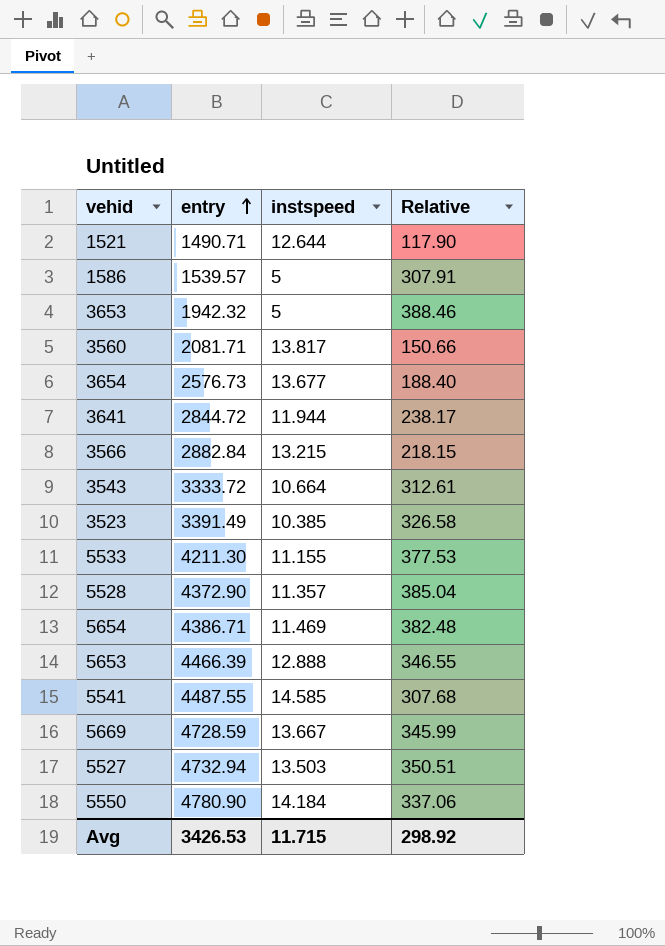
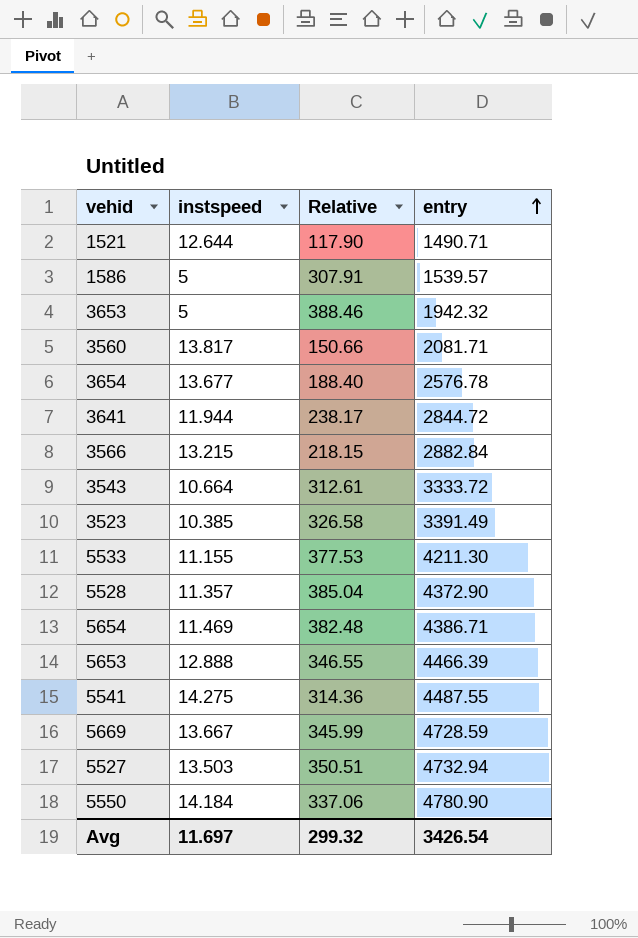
column entry | position: 2 -> 4
3654 | entry: 2576.73 -> 2576.78
5541 | instspeed: 14.585 -> 14.275
5541 | Relative: 307.68 -> 314.36
Avg | instspeed: 11.715 -> 11.697
Avg | Relative: 298.92 -> 299.32
Avg | entry: 3426.53 -> 3426.54

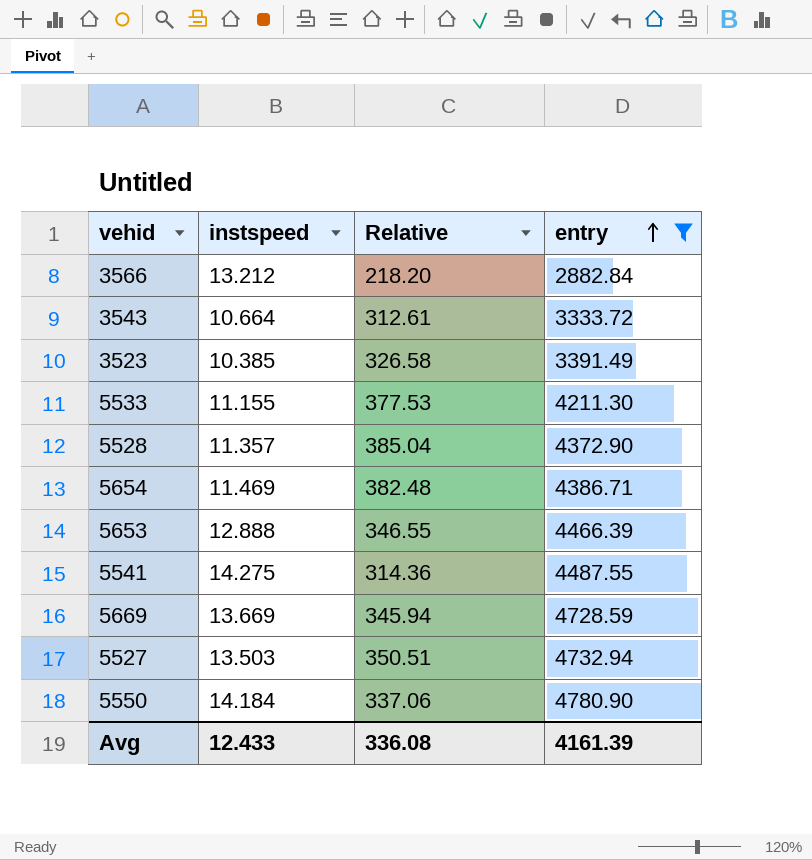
filter: none -> entry >= 2882.84
3566 | instspeed: 13.215 -> 13.212
3566 | Relative: 218.15 -> 218.20
5669 | instspeed: 13.667 -> 13.669
5669 | Relative: 345.99 -> 345.94
Avg | instspeed: 11.697 -> 12.433
Avg | Relative: 299.32 -> 336.08
Avg | entry: 3426.54 -> 4161.39

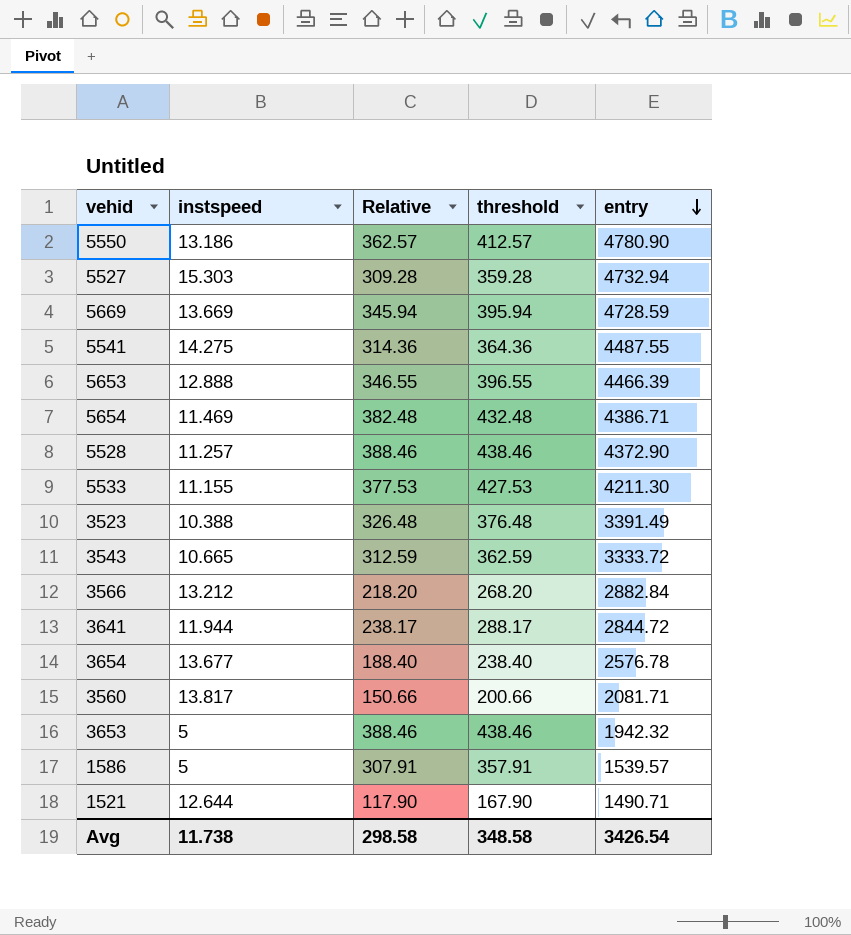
filter: entry >= 2882.84 -> none
row order: entry ascending -> entry descending
column threshold | formula: none -> [Relative] + 50
5550 | instspeed: 14.184 -> 13.186
5550 | Relative: 337.06 -> 362.57
5527 | instspeed: 13.503 -> 15.303
5527 | Relative: 350.51 -> 309.28
5528 | instspeed: 11.357 -> 11.257
5528 | Relative: 385.04 -> 388.46
3523 | instspeed: 10.385 -> 10.388
3523 | Relative: 326.58 -> 326.48
3543 | instspeed: 10.664 -> 10.665
3543 | Relative: 312.61 -> 312.59
Avg | instspeed: 12.433 -> 11.738
Avg | Relative: 336.08 -> 298.58
Avg | entry: 4161.39 -> 3426.54

